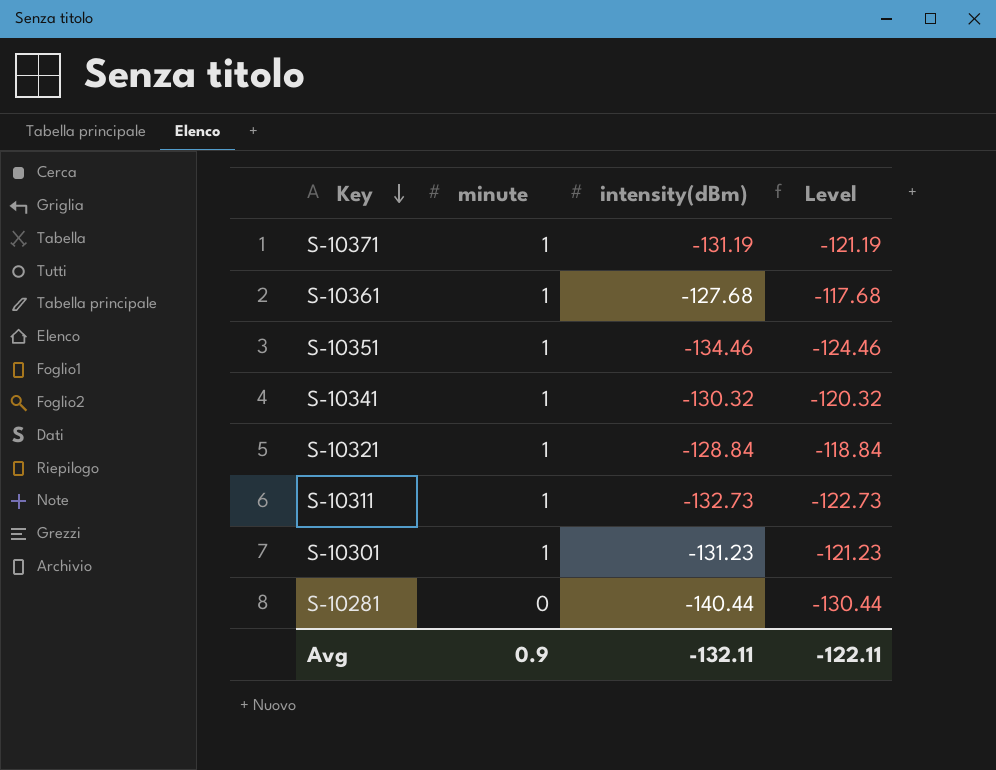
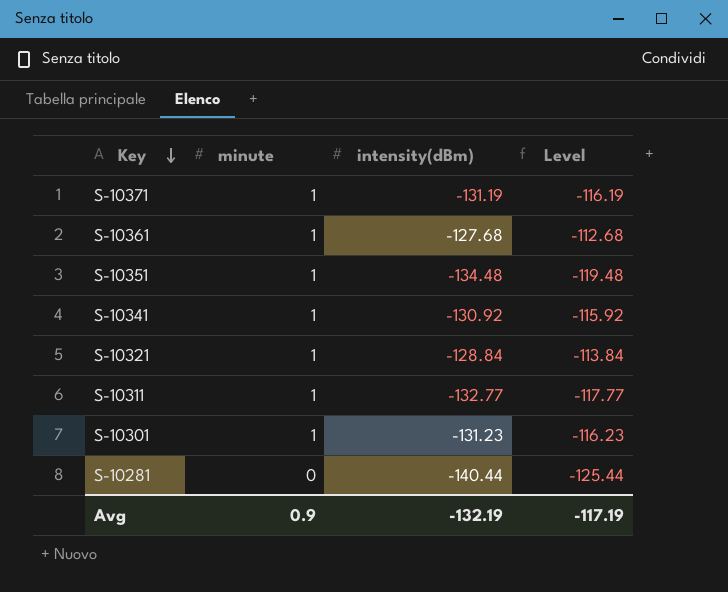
column Level | formula: [intensity(dBm)] + 10 -> [intensity(dBm)] + 15
S-10351 | intensity(dBm): -134.46 -> -134.48
S-10341 | intensity(dBm): -130.32 -> -130.92
S-10311 | intensity(dBm): -132.73 -> -132.77
Avg | intensity(dBm): -132.11 -> -132.19
Avg | Level: -122.11 -> -117.19

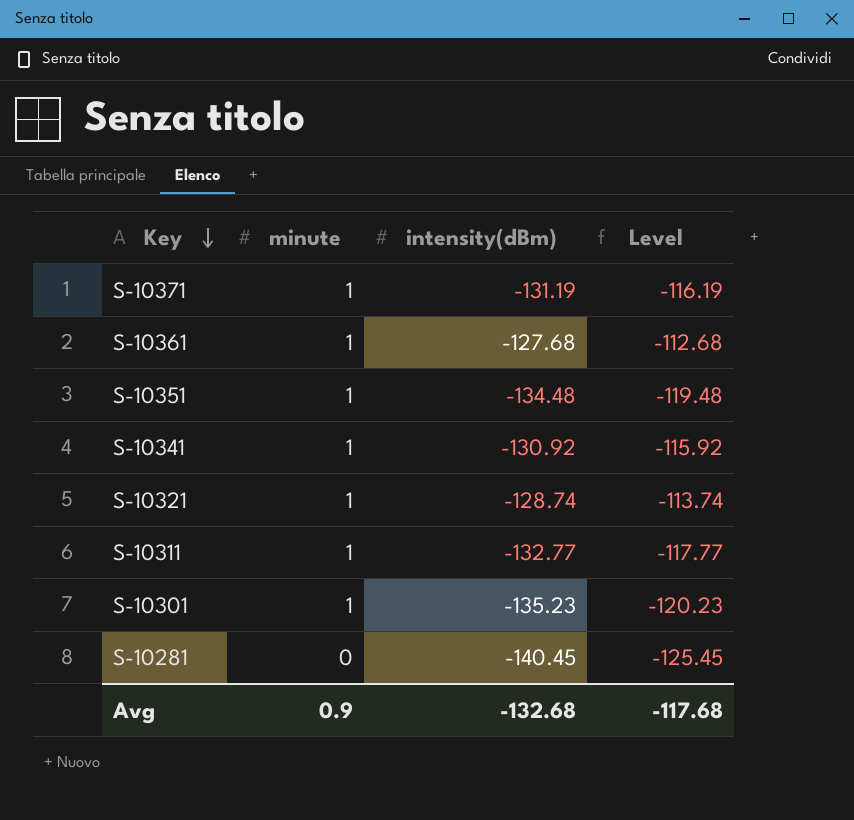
S-10321 | intensity(dBm): -128.84 -> -128.74
S-10321 | Level: -113.84 -> -113.74
S-10301 | intensity(dBm): -131.23 -> -135.23
S-10301 | Level: -116.23 -> -120.23
S-10281 | intensity(dBm): -140.44 -> -140.45
S-10281 | Level: -125.44 -> -125.45
Avg | intensity(dBm): -132.19 -> -132.68
Avg | Level: -117.19 -> -117.68

